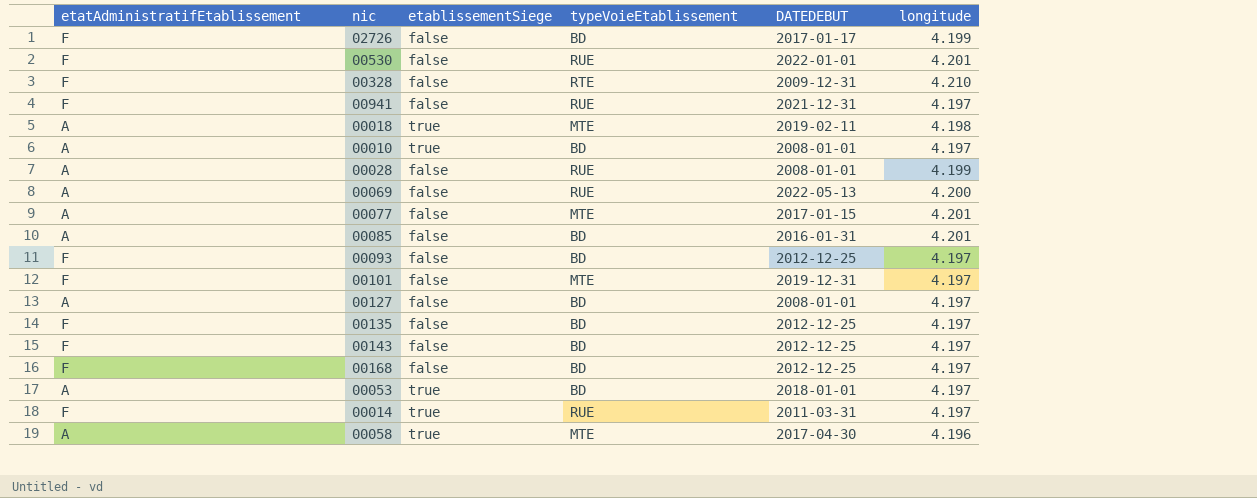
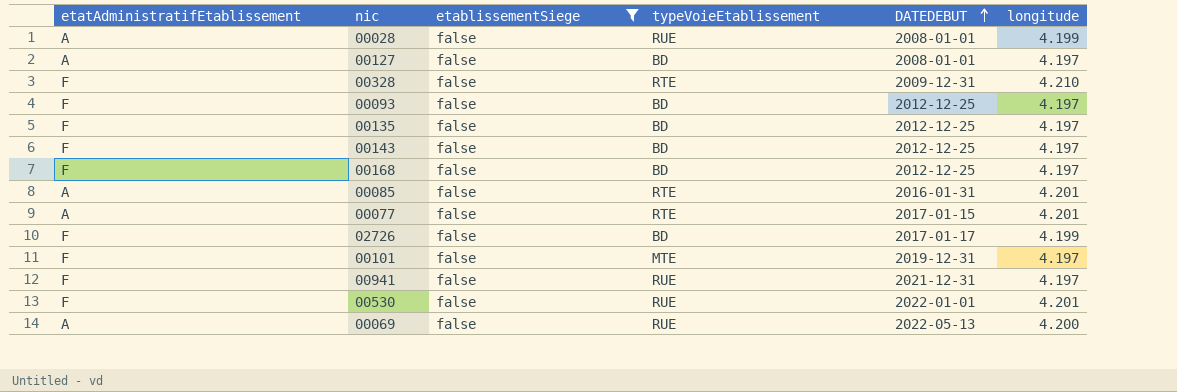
filter: none -> etablissementSiege = false
row order: none -> DATEDEBUT ascending
00085 | typeVoieEtablissement: BD -> RTE
00077 | typeVoieEtablissement: MTE -> RTE

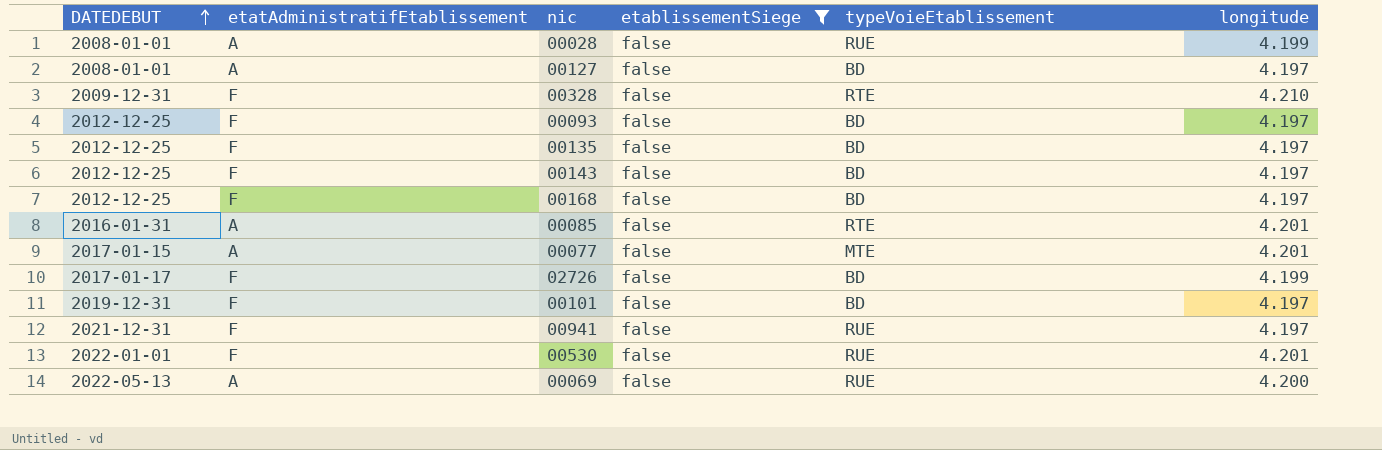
column DATEDEBUT | position: 5 -> 1
00077 | typeVoieEtablissement: RTE -> MTE
00101 | typeVoieEtablissement: MTE -> BD

